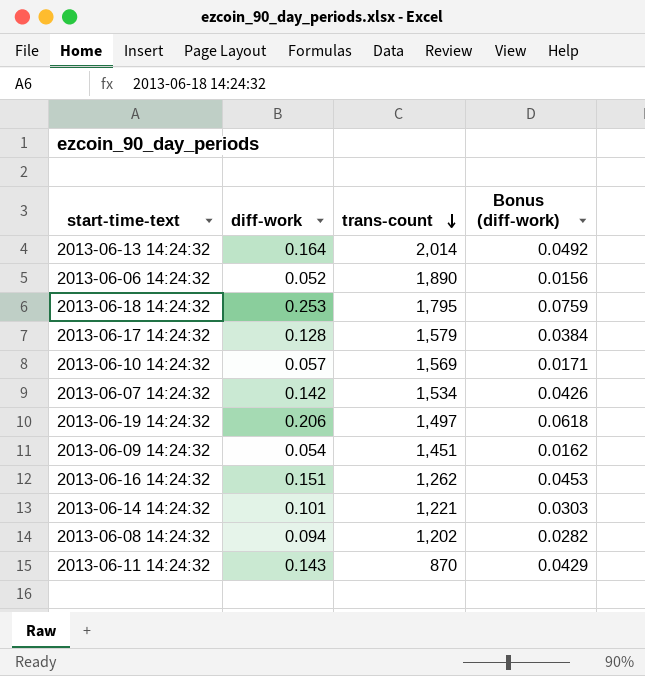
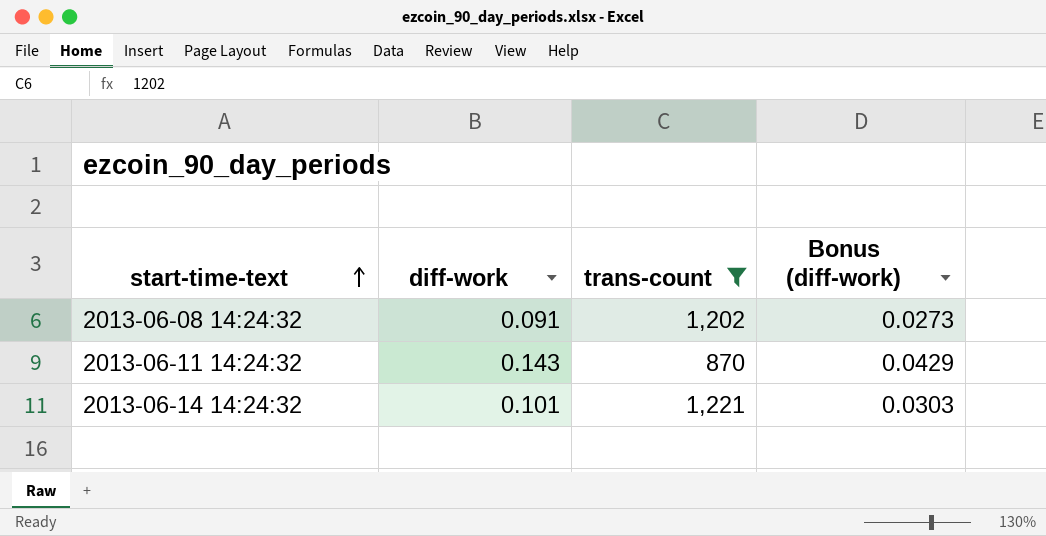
filter: none -> trans-count <= 1,221
row order: trans-count descending -> start-time-text ascending
2013-06-08 14:24:32 | diff-work: 0.094 -> 0.091
2013-06-08 14:24:32 | Bonus (diff-work): 0.0282 -> 0.0273

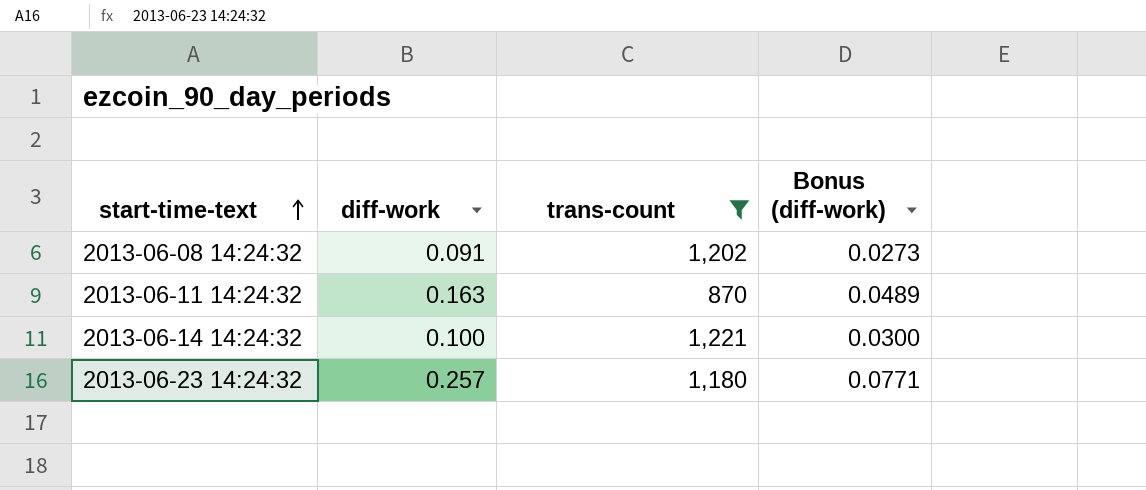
2013-06-11 14:24:32 | diff-work: 0.143 -> 0.163
2013-06-11 14:24:32 | Bonus (diff-work): 0.0429 -> 0.0489
2013-06-14 14:24:32 | diff-work: 0.101 -> 0.100
2013-06-14 14:24:32 | Bonus (diff-work): 0.0303 -> 0.0300
row 2013-06-23 14:24:32: none -> 0.257 | 1,180 | 0.0771

